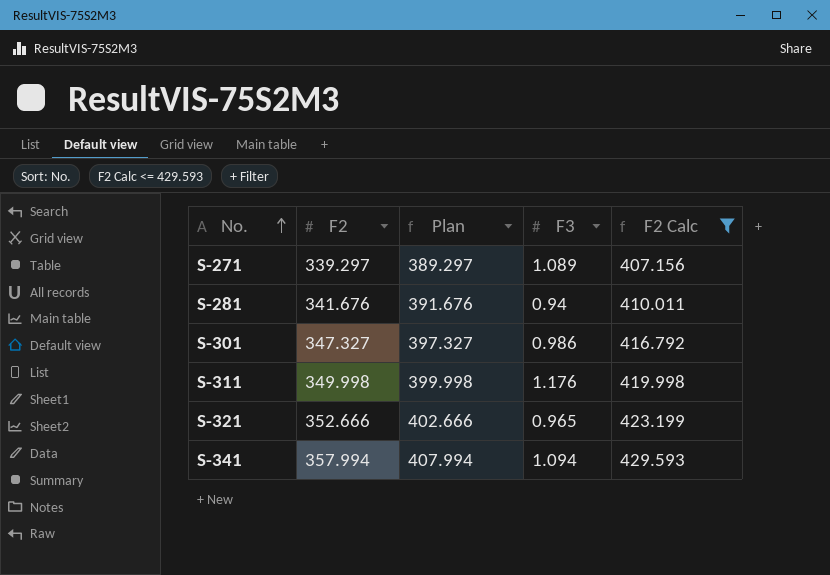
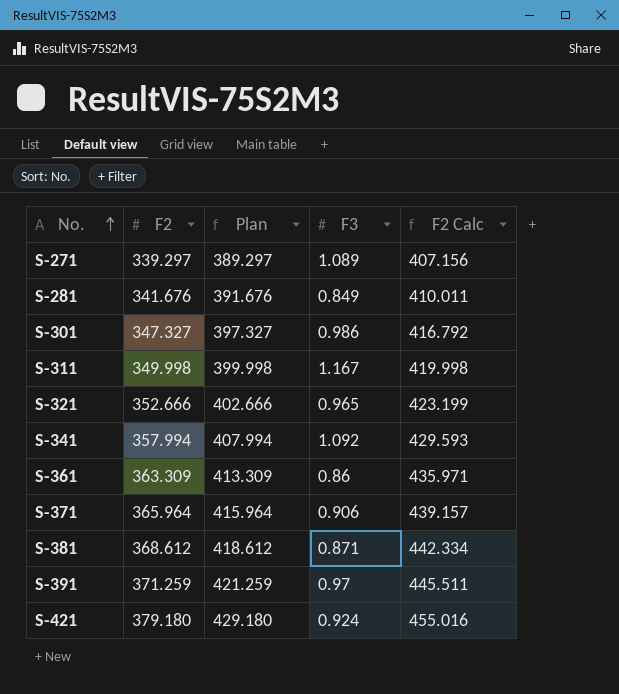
filter: F2 Calc <= 429.593 -> none
S-281 | F3: 0.94 -> 0.849
S-311 | F3: 1.176 -> 1.167
S-341 | F3: 1.094 -> 1.092

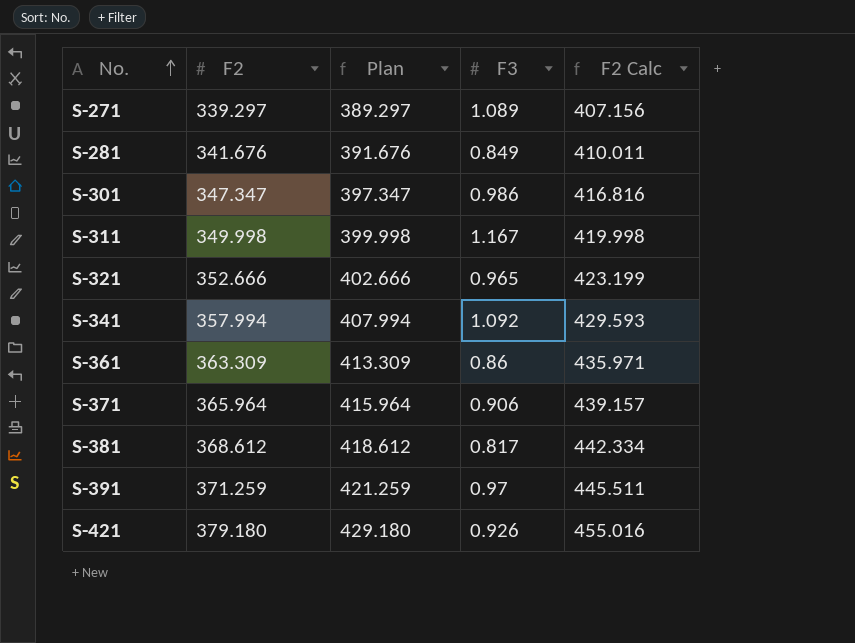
S-301 | F2: 347.327 -> 347.347
S-301 | Plan: 397.327 -> 397.347
S-301 | F2 Calc: 416.792 -> 416.816
S-381 | F3: 0.871 -> 0.817
S-421 | F3: 0.924 -> 0.926

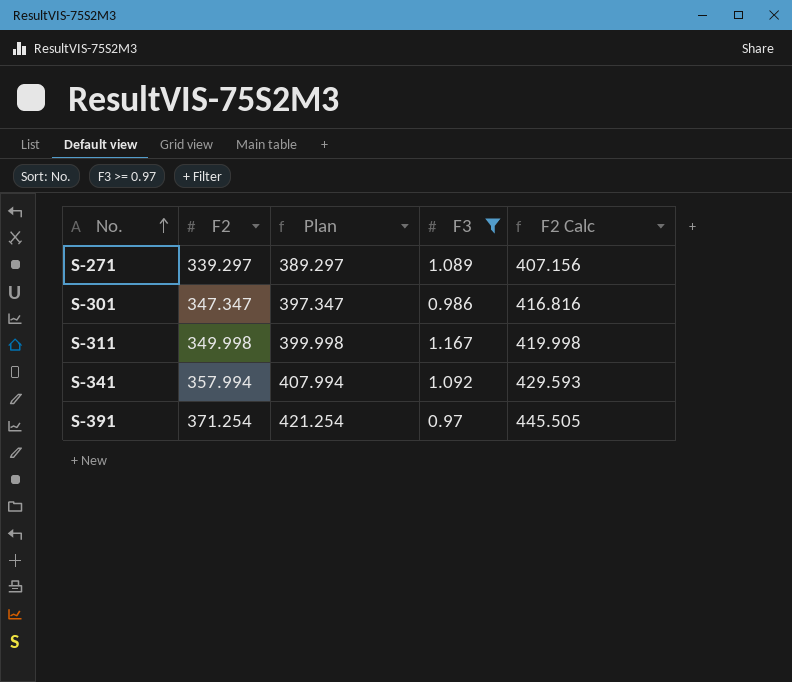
filter: none -> F3 >= 0.97
S-391 | F2: 371.259 -> 371.254
S-391 | Plan: 421.259 -> 421.254
S-391 | F2 Calc: 445.511 -> 445.505

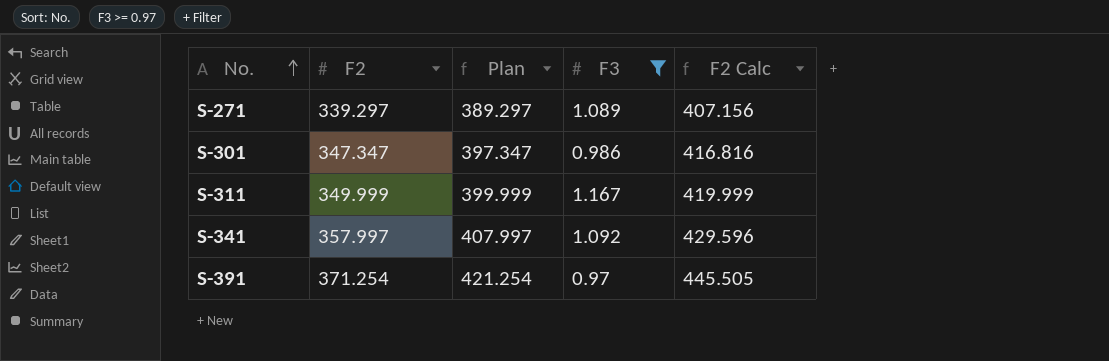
S-311 | F2: 349.998 -> 349.999
S-311 | Plan: 399.998 -> 399.999
S-311 | F2 Calc: 419.998 -> 419.999
S-341 | F2: 357.994 -> 357.997
S-341 | Plan: 407.994 -> 407.997
S-341 | F2 Calc: 429.593 -> 429.596

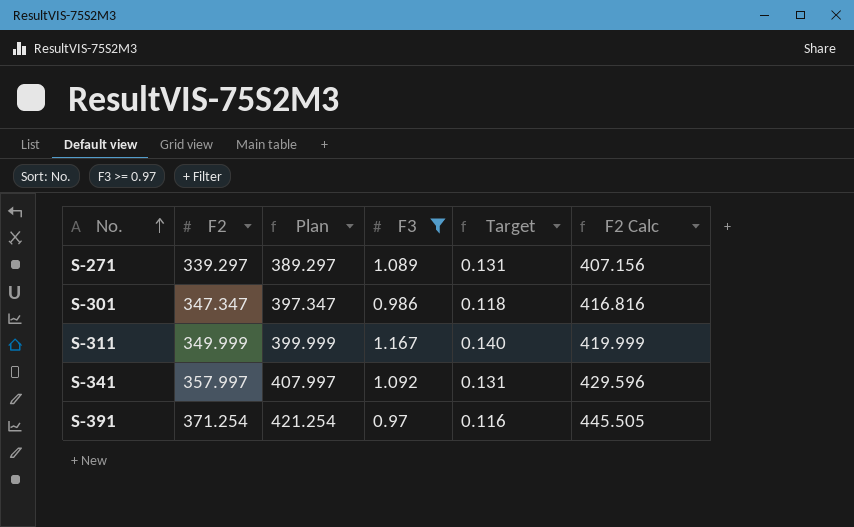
column Target | formula: none -> [F3] * 0.12

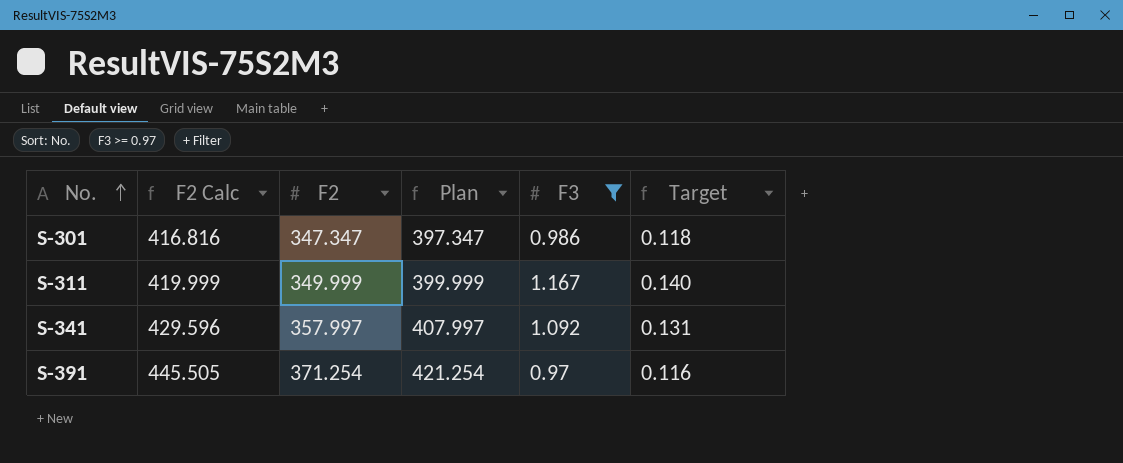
column F2 Calc | position: 6 -> 2
row S-271: 339.297 | 389.297 | 1.089 | 0.131 | 407.156 -> none

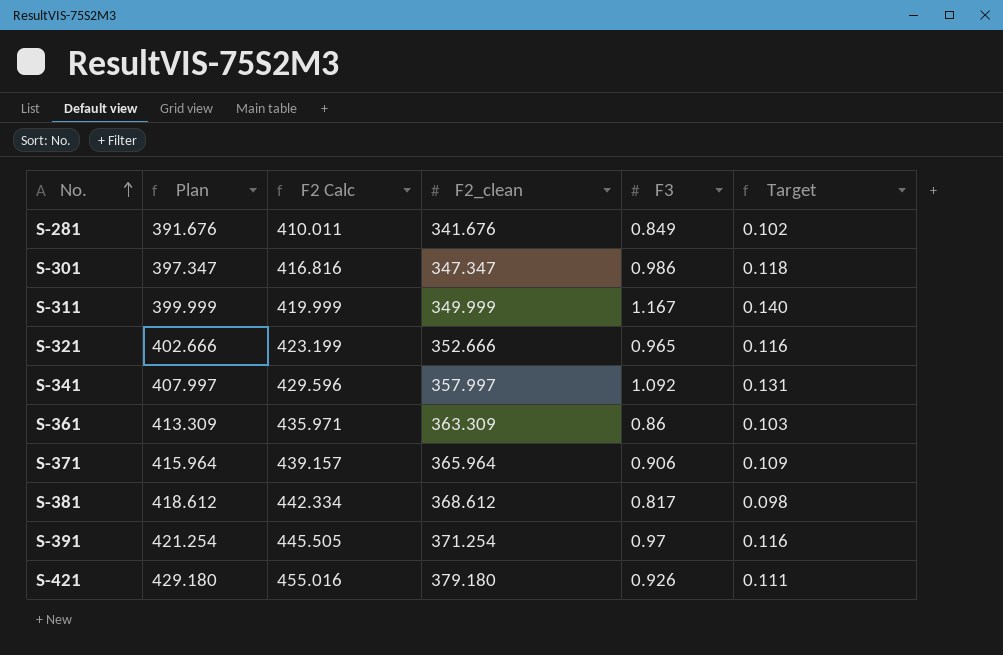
filter: F3 >= 0.97 -> none
column Plan | position: 4 -> 2
column name: F2 -> F2_clean

